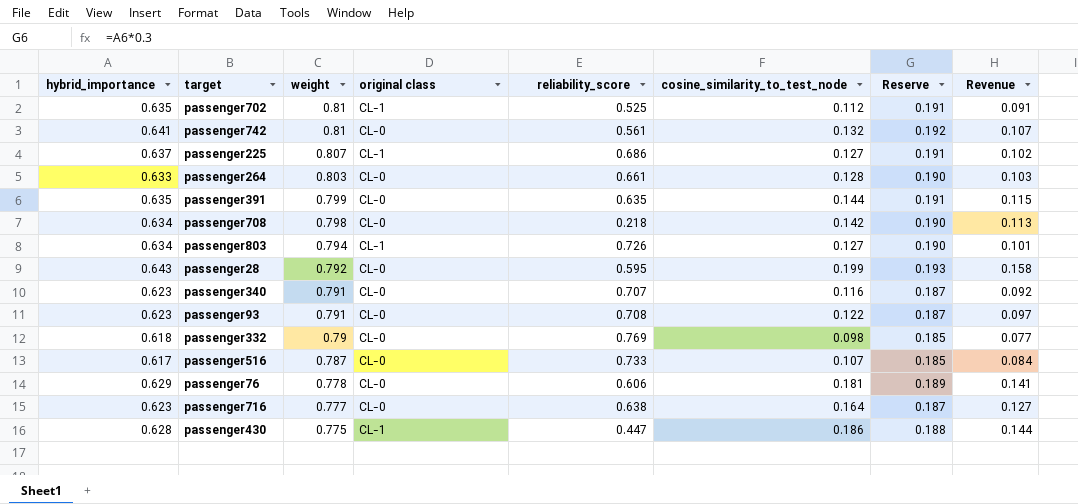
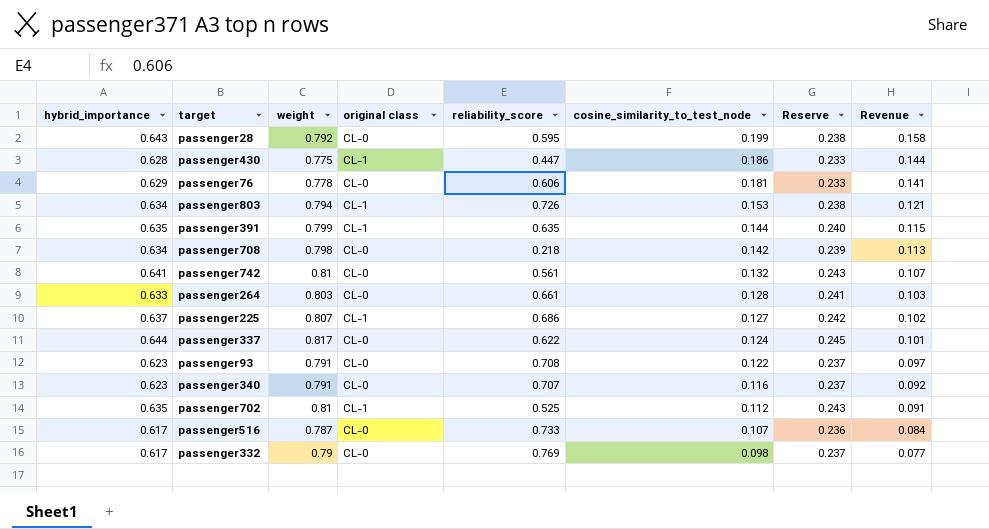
row order: weight descending -> cosine_similarity_to_test_node descending
column Reserve | formula: [hybrid_importance] * 0.3 -> [weight] * 0.3
row passenger716: 0.623 | 0.777 | CL-0 | 0.638 | 0.164 | 0.187 | 0.127 -> none
passenger803 | cosine_similarity_to_test_node: 0.127 -> 0.153
passenger803 | Revenue: 0.101 -> 0.121
passenger391 | original class: CL-0 -> CL-1
row passenger337: none -> 0.644 | 0.817 | CL-0 | 0.622 | 0.124 | 0.245 | 0.101
passenger332 | hybrid_importance: 0.618 -> 0.617

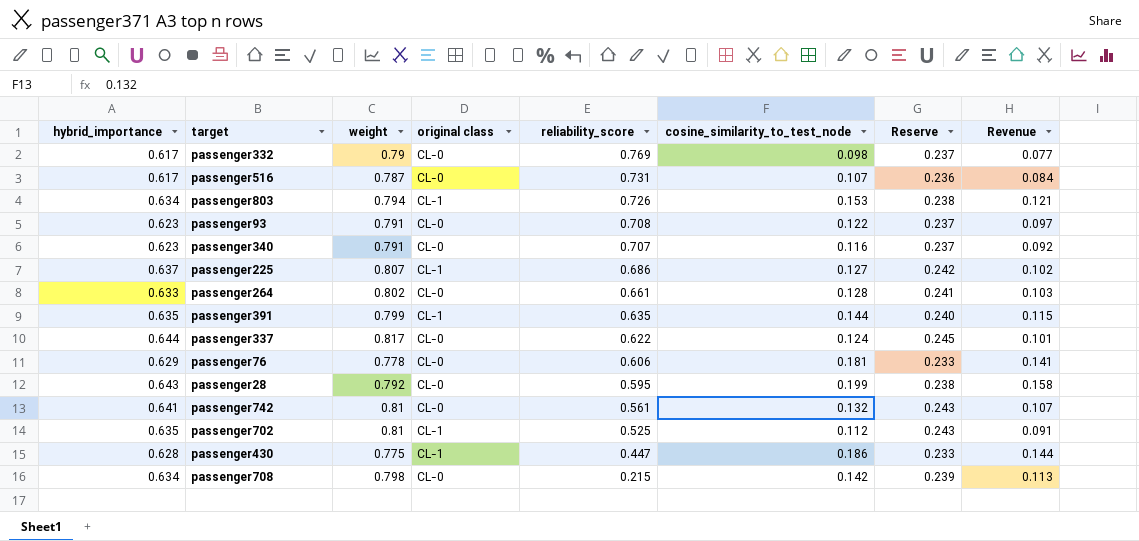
row order: cosine_similarity_to_test_node descending -> reliability_score descending
passenger516 | reliability_score: 0.733 -> 0.731
passenger264 | weight: 0.803 -> 0.802
passenger708 | reliability_score: 0.218 -> 0.215

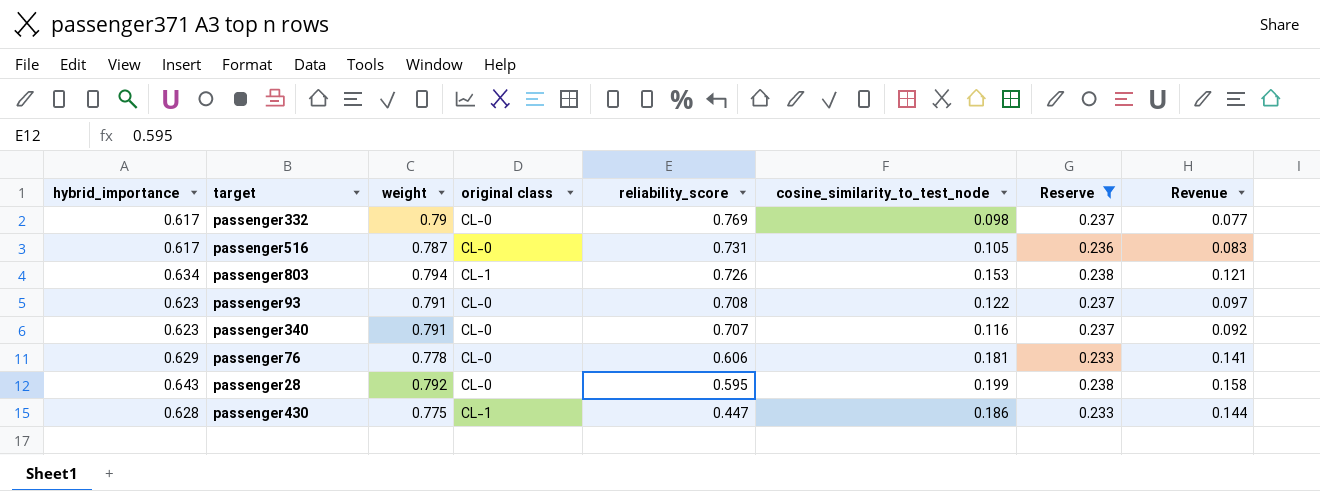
filter: none -> Reserve <= 0.238
passenger516 | cosine_similarity_to_test_node: 0.107 -> 0.105
passenger516 | Revenue: 0.084 -> 0.083

